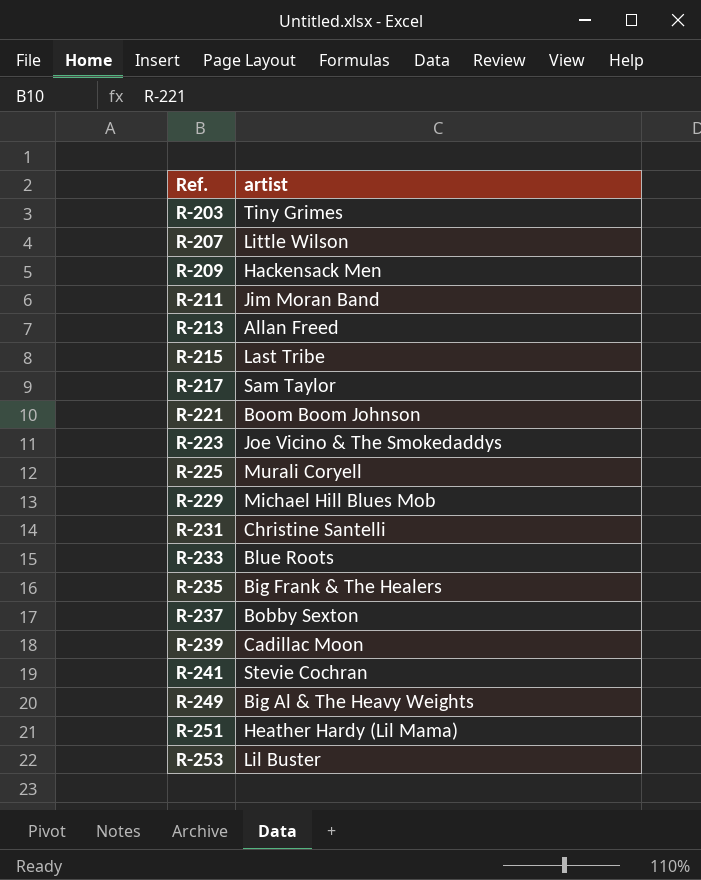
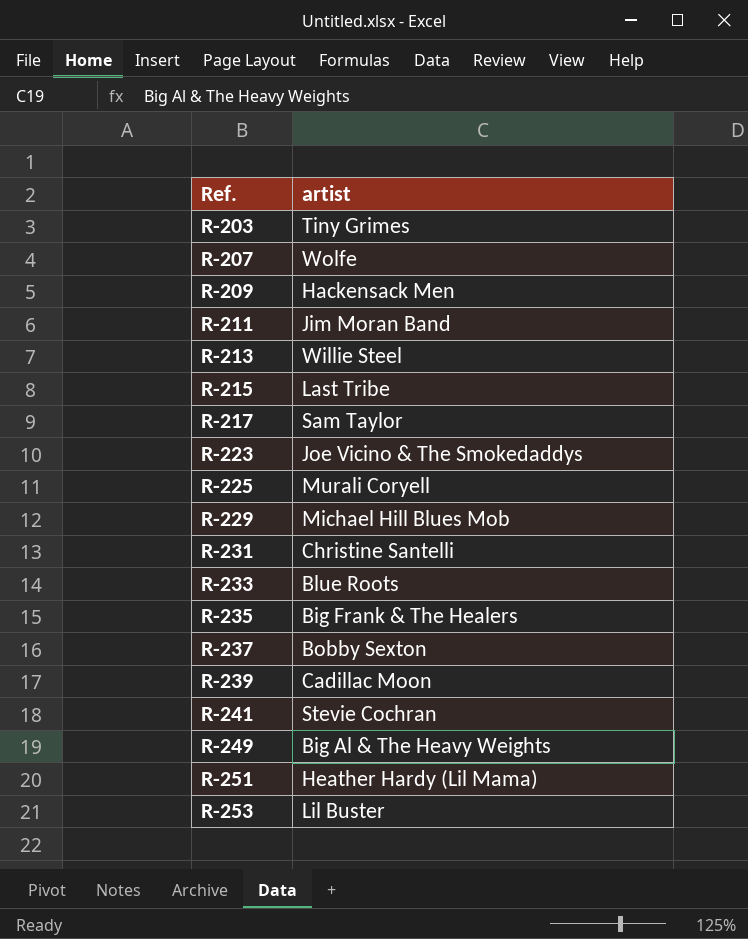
row R-221: Boom Boom Johnson -> none
R-207 | artist: Little Wilson -> Wolfe
R-213 | artist: Allan Freed -> Willie Steel

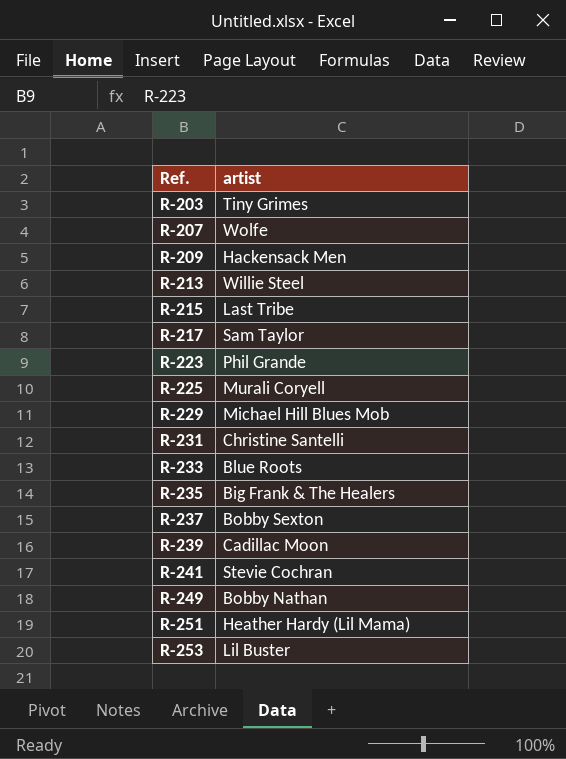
row R-211: Jim Moran Band -> none
R-223 | artist: Joe Vicino & The Smokedaddys -> Phil Grande
R-249 | artist: Big Al & The Heavy Weights -> Bobby Nathan

